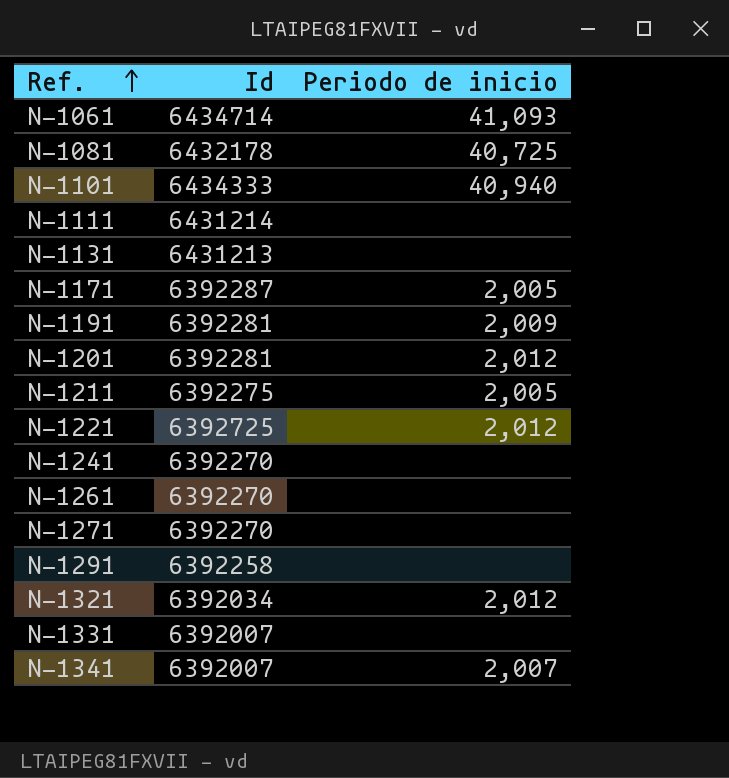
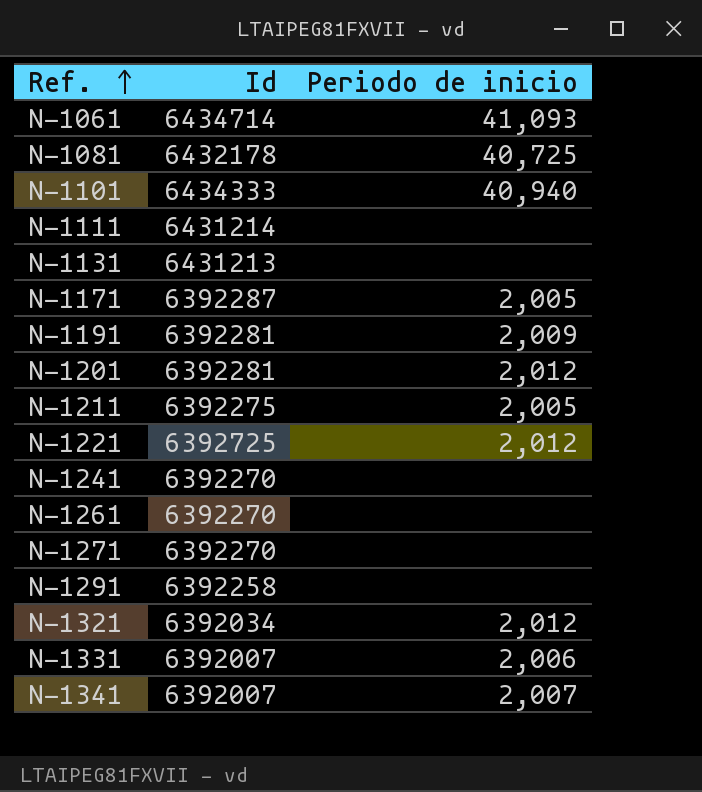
N-1331 | Periodo de inicio: none -> 2,006

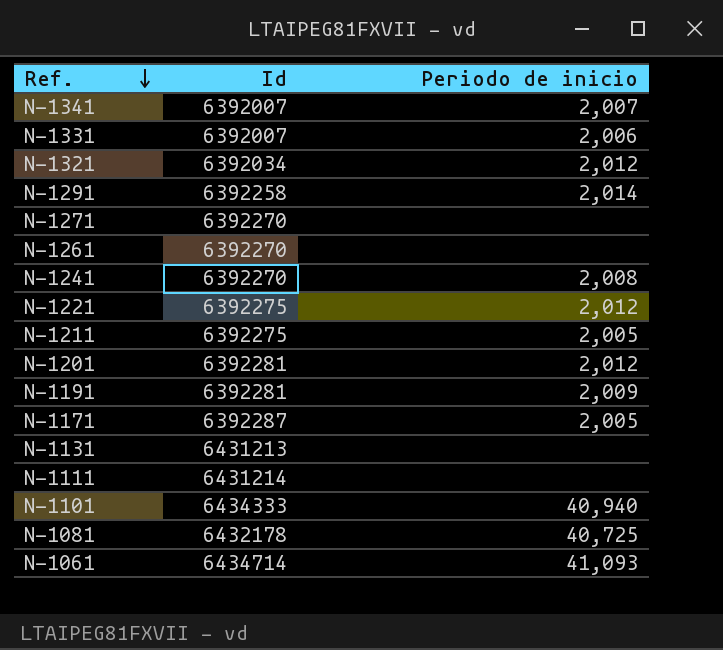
row order: Ref. ascending -> Ref. descending
N-1291 | Periodo de inicio: none -> 2,014
N-1241 | Periodo de inicio: none -> 2,008
N-1221 | Id: 6392725 -> 6392275

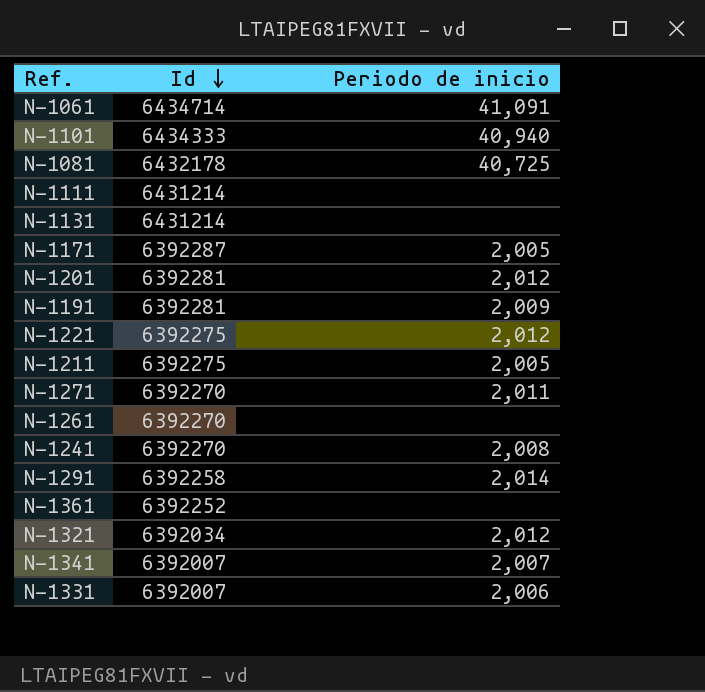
row order: Ref. descending -> Id descending
N-1061 | Periodo de inicio: 41,093 -> 41,091
N-1131 | Id: 6431213 -> 6431214
N-1271 | Periodo de inicio: none -> 2,011
row N-1361: none -> 6392252 | none

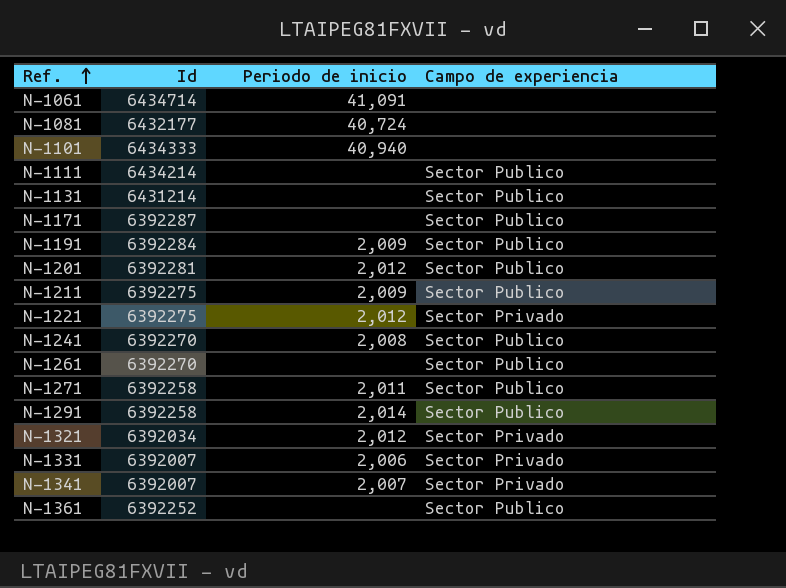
row order: Id descending -> Ref. ascending
column Campo de experiencia | position: none -> 4
N-1081 | Id: 6432178 -> 6432177
N-1081 | Periodo de inicio: 40,725 -> 40,724
N-1111 | Id: 6431214 -> 6434214
N-1171 | Periodo de inicio: 2,005 -> none
N-1191 | Id: 6392281 -> 6392284
N-1211 | Periodo de inicio: 2,005 -> 2,009
N-1271 | Id: 6392270 -> 6392258

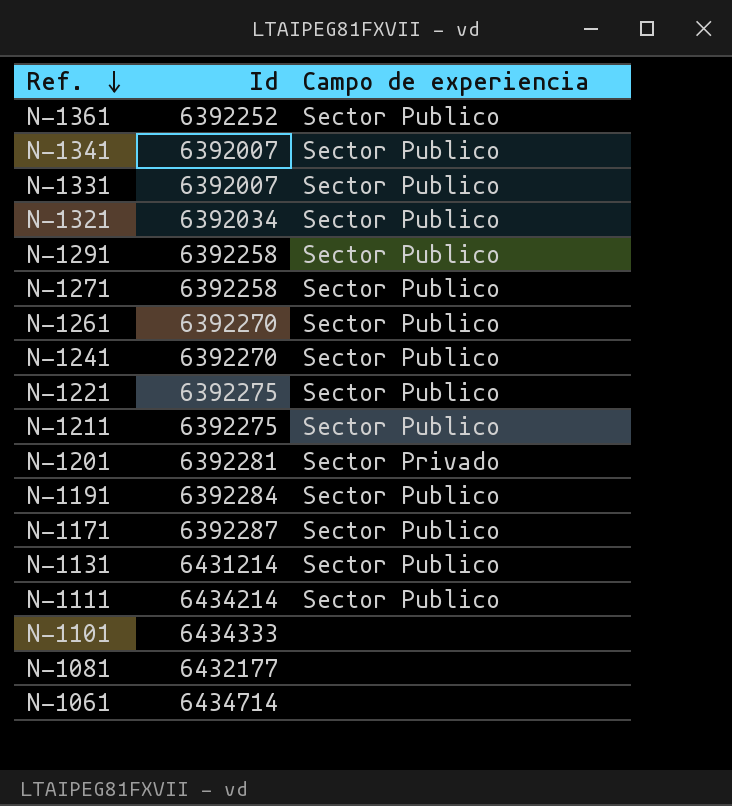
row order: Ref. ascending -> Ref. descending
column Periodo de inicio | position: 3 -> none
N-1341 | Campo de experiencia: Sector Privado -> Sector Publico
N-1331 | Campo de experiencia: Sector Privado -> Sector Publico
N-1321 | Campo de experiencia: Sector Privado -> Sector Publico
N-1221 | Campo de experiencia: Sector Privado -> Sector Publico
N-1201 | Campo de experiencia: Sector Publico -> Sector Privado

